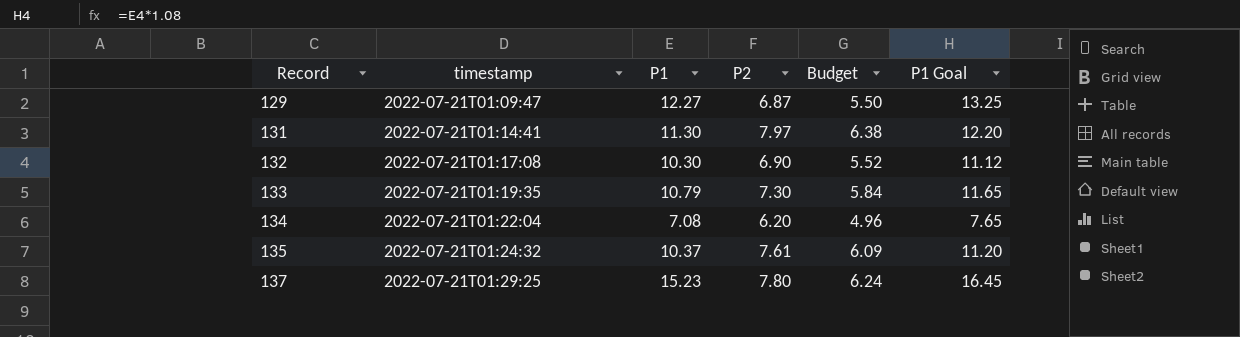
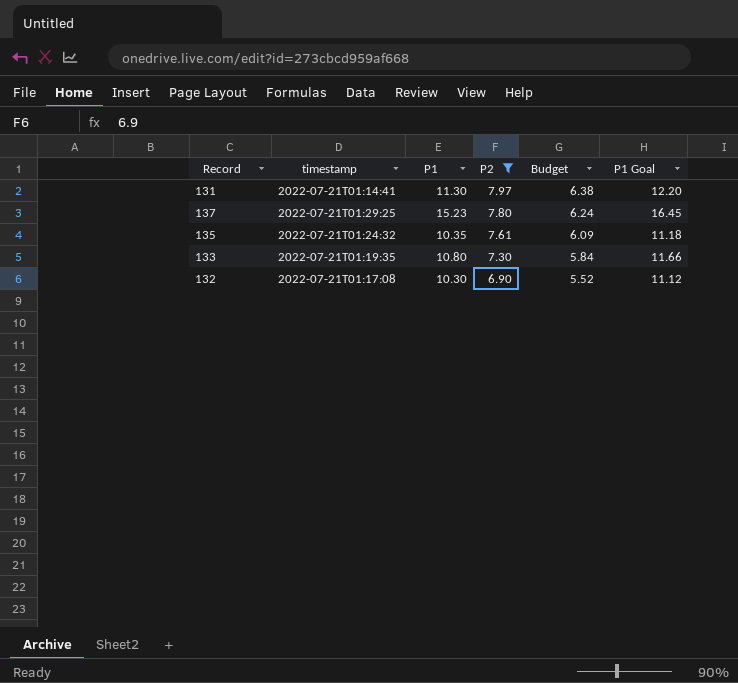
filter: none -> P2 >= 6.90
row order: Record ascending -> P2 descending
135 | P1: 10.37 -> 10.35
135 | P1 Goal: 11.20 -> 11.18
133 | P1: 10.79 -> 10.80
133 | P1 Goal: 11.65 -> 11.66

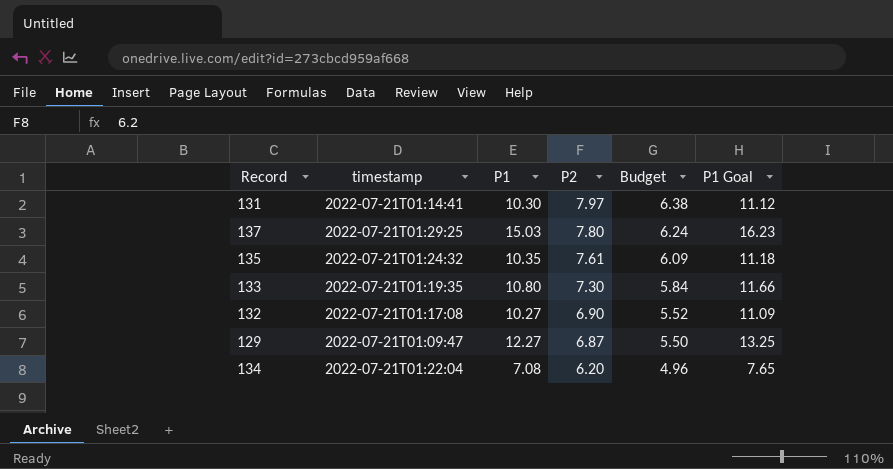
filter: P2 >= 6.90 -> none
131 | P1: 11.30 -> 10.30
131 | P1 Goal: 12.20 -> 11.12
137 | P1: 15.23 -> 15.03
137 | P1 Goal: 16.45 -> 16.23
132 | P1: 10.30 -> 10.27
132 | P1 Goal: 11.12 -> 11.09

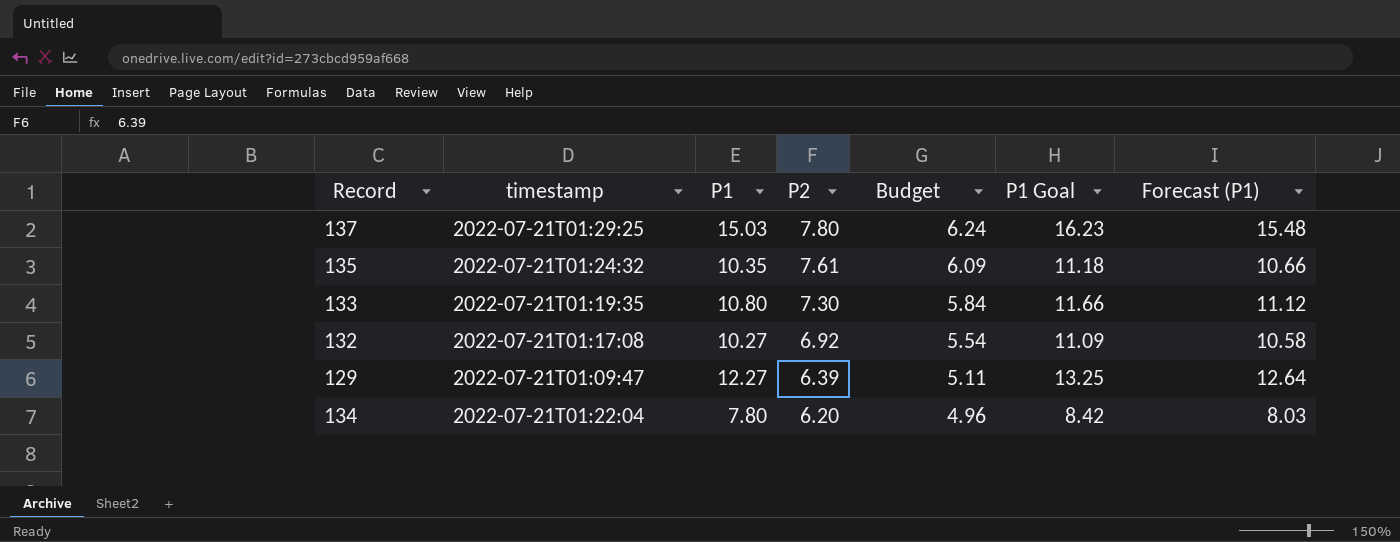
column Forecast (P1) | formula: none -> [P1] * 1.03
row 131: 2022-07-21T01:14:41 | 10.30 | 7.97 | 6.38 | 11.12 -> none
132 | P2: 6.90 -> 6.92
132 | Budget: 5.52 -> 5.54
129 | P2: 6.87 -> 6.39
129 | Budget: 5.50 -> 5.11
134 | P1: 7.08 -> 7.80
134 | P1 Goal: 7.65 -> 8.42

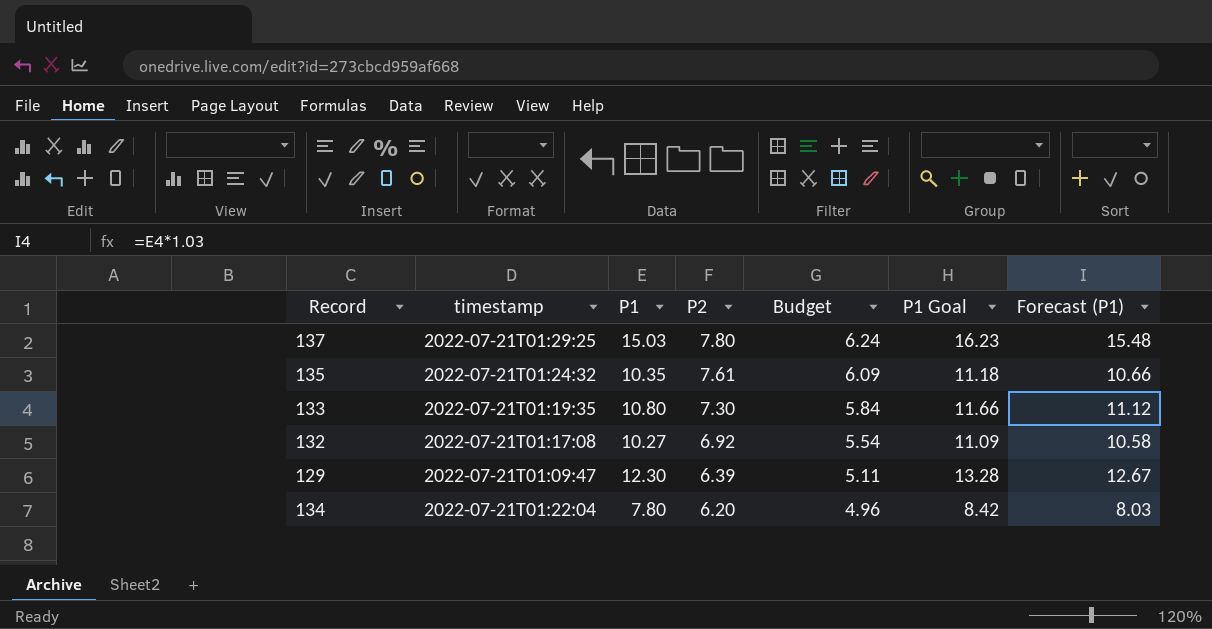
129 | P1: 12.27 -> 12.30
129 | P1 Goal: 13.25 -> 13.28
129 | Forecast (P1): 12.64 -> 12.67

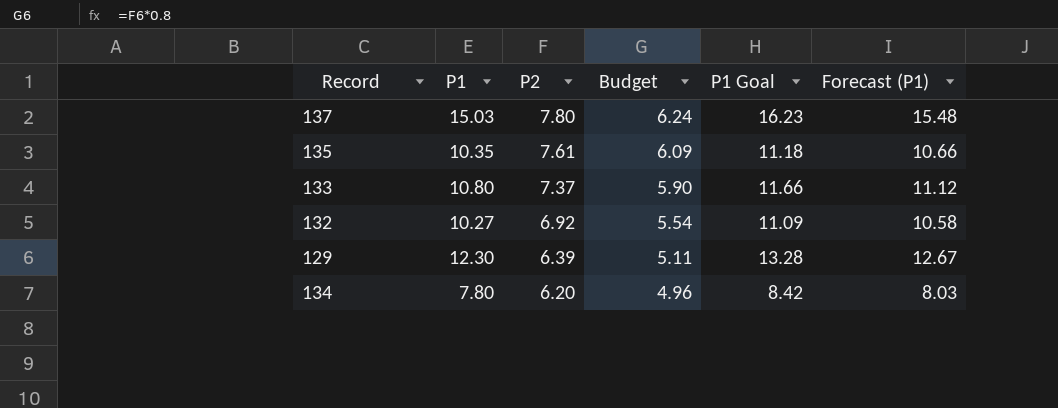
column timestamp | position: 2 -> none
133 | P2: 7.30 -> 7.37
133 | Budget: 5.84 -> 5.90

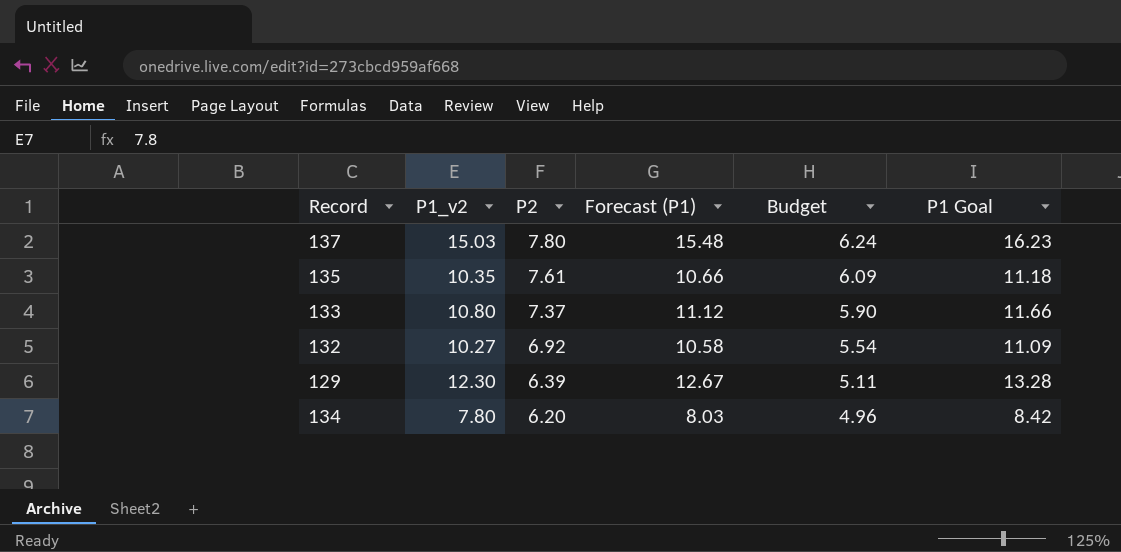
column name: P1 -> P1_v2
column Forecast (P1) | position: 6 -> 4

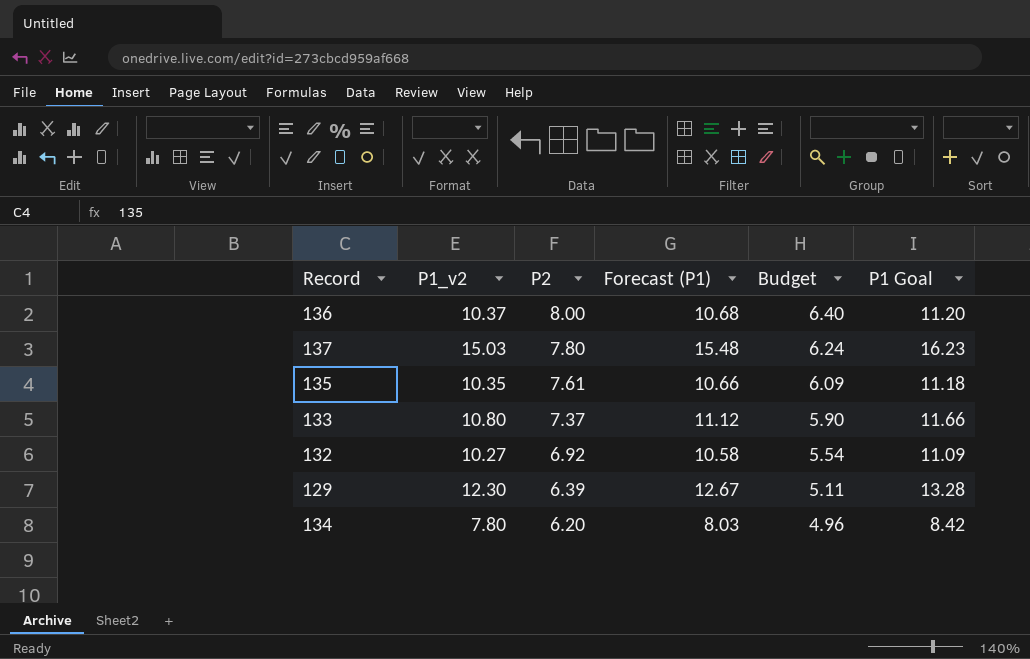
row 136: none -> 10.37 | 8.00 | 10.68 | 6.40 | 11.20

